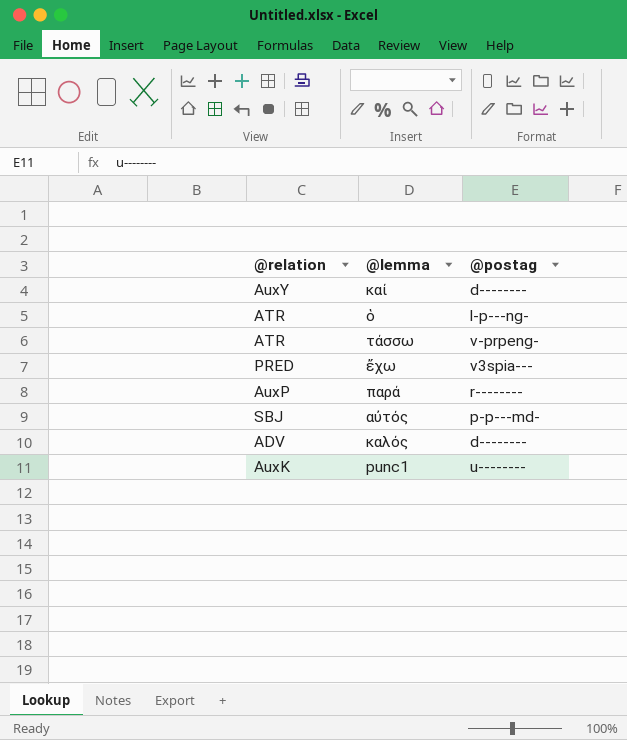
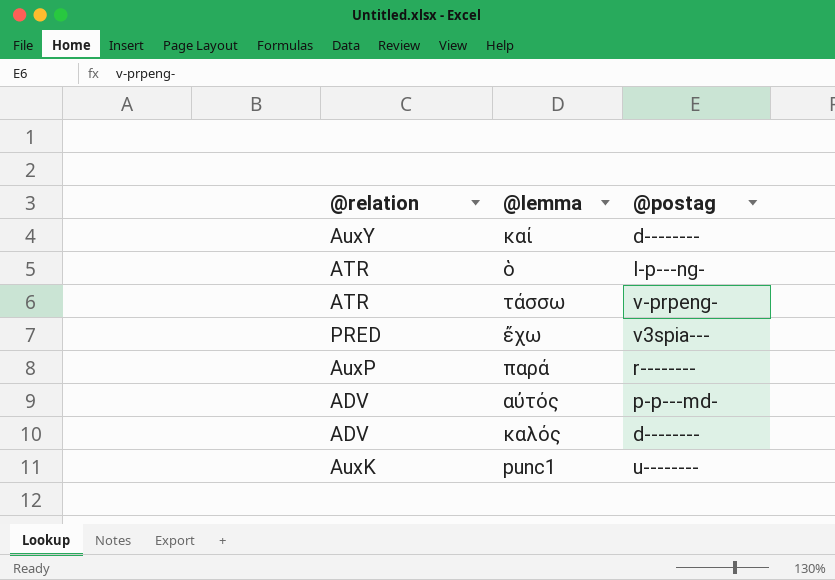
αὐτός | @relation: SBJ -> ADV

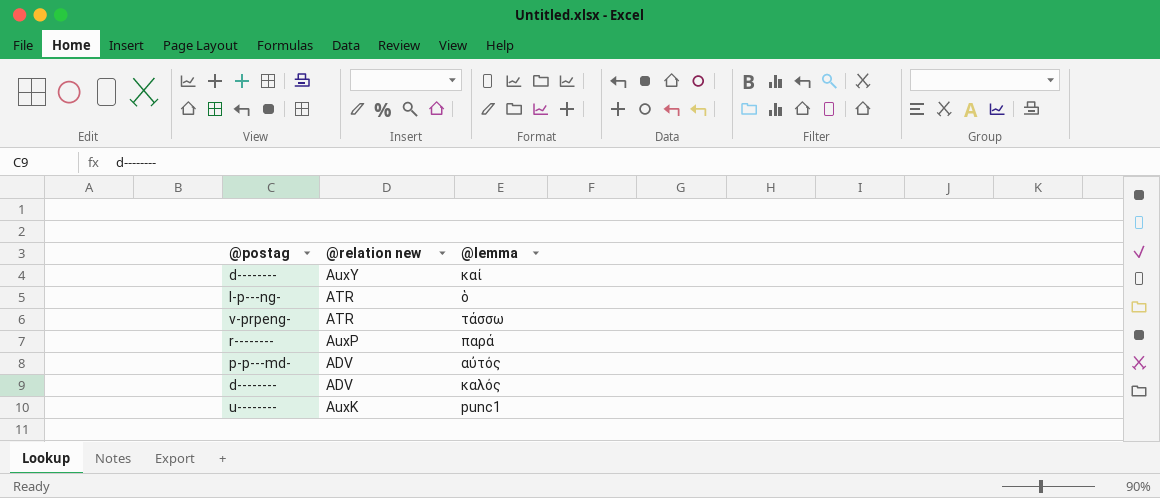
column @postag | position: 3 -> 1
column name: @relation -> @relation new
row ἔχω: PRED | v3spia--- -> none

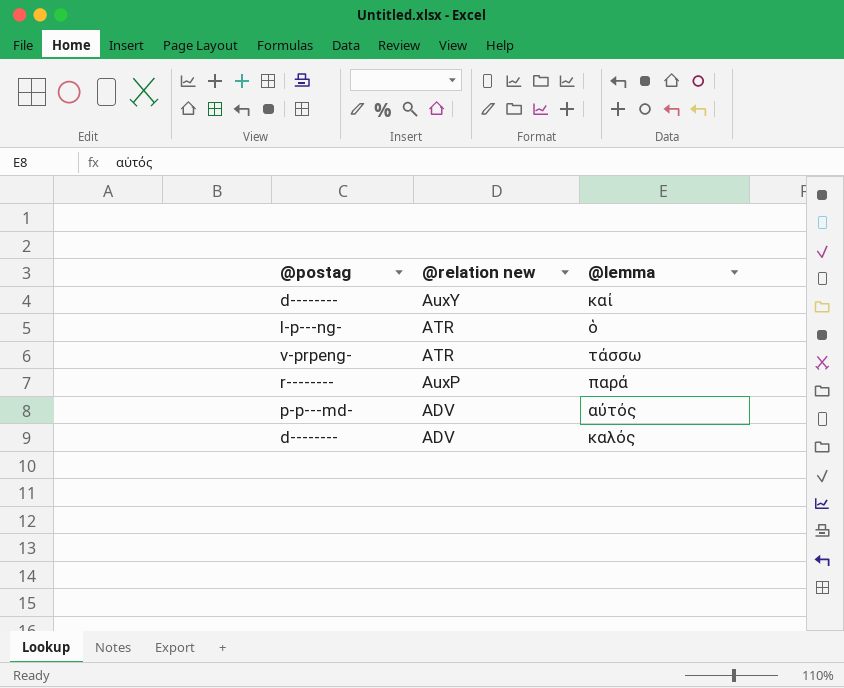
row punc1: u-------- | AuxK -> none

